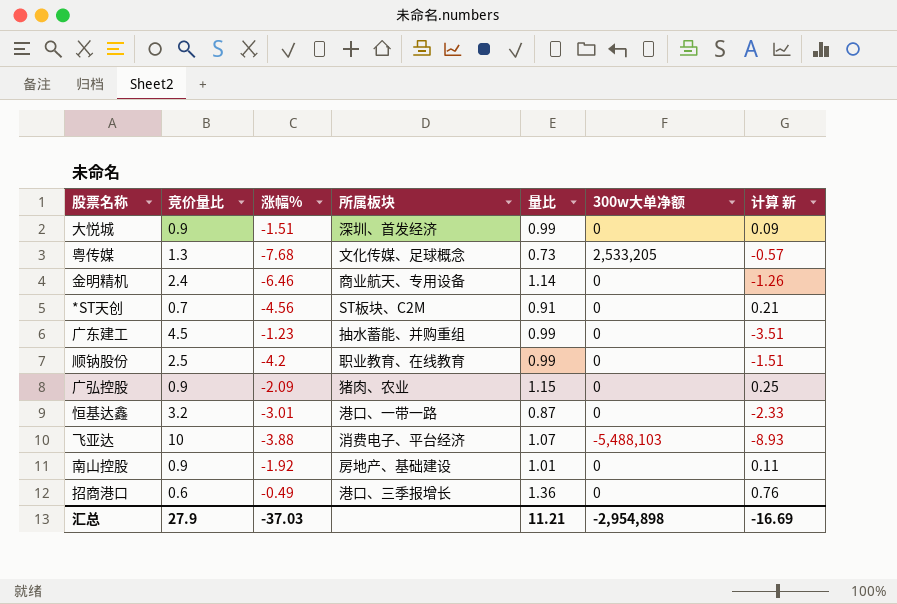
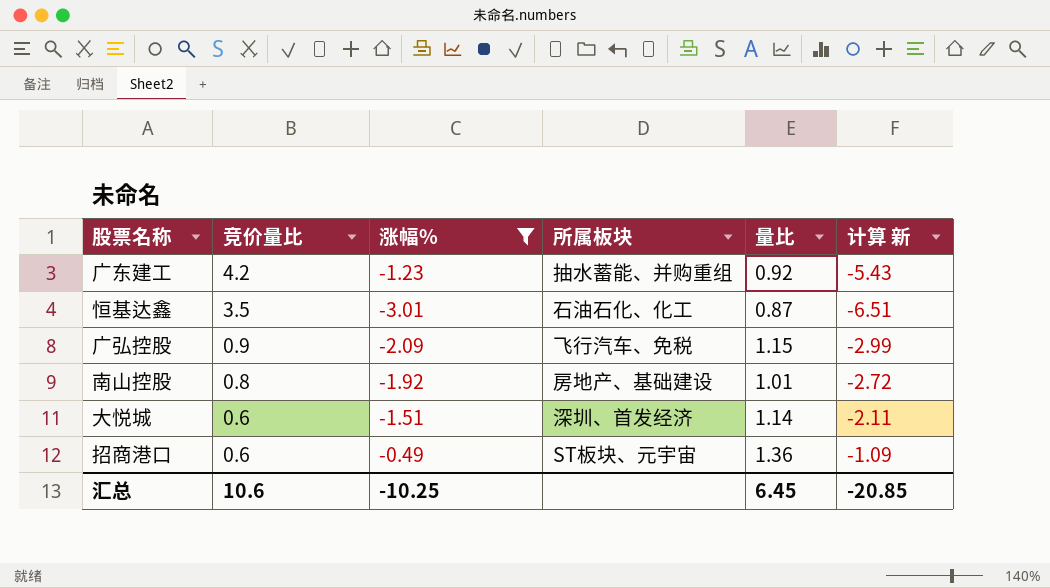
filter: none -> 涨幅% >= -3.01
row order: none -> 竞价量比 descending
column 300w大单净额 | position: 6 -> none
column 计算 新 | formula: [量比] - [竞价量比] -> [涨幅%] - [竞价量比]
广东建工 | 竞价量比: 4.5 -> 4.2
广东建工 | 量比: 0.99 -> 0.92
恒基达鑫 | 竞价量比: 3.2 -> 3.5
恒基达鑫 | 所属板块: 港口、一带一路 -> 石油石化、化工
广弘控股 | 所属板块: 猪肉、农业 -> 飞行汽车、免税
南山控股 | 竞价量比: 0.9 -> 0.8
大悦城 | 竞价量比: 0.9 -> 0.6
大悦城 | 量比: 0.99 -> 1.14
招商港口 | 所属板块: 港口、三季报增长 -> ST板块、元宇宙
汇总 | 竞价量比: 27.9 -> 10.6
汇总 | 涨幅%: -37.03 -> -10.25
汇总 | 量比: 11.21 -> 6.45
汇总 | 计算 新: -16.69 -> -20.85

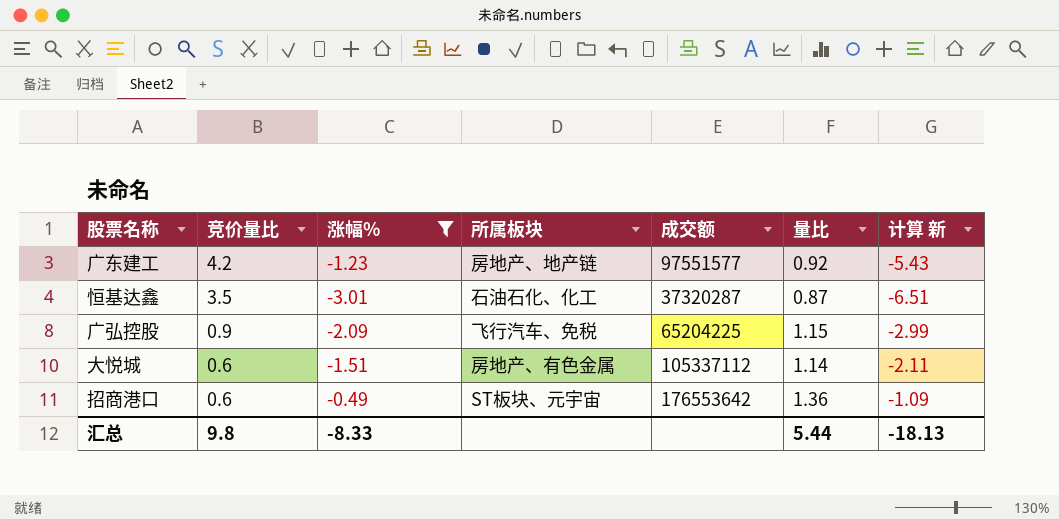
column 成交额 | position: none -> 5
row 南山控股: 0.8 | -1.92 | 房地产、基础建设 | 1.01 | -2.72 -> none
广东建工 | 所属板块: 抽水蓄能、并购重组 -> 房地产、地产链
大悦城 | 所属板块: 深圳、首发经济 -> 房地产、有色金属
汇总 | 竞价量比: 10.6 -> 9.8
汇总 | 涨幅%: -10.25 -> -8.33
汇总 | 量比: 6.45 -> 5.44
汇总 | 计算 新: -20.85 -> -18.13

